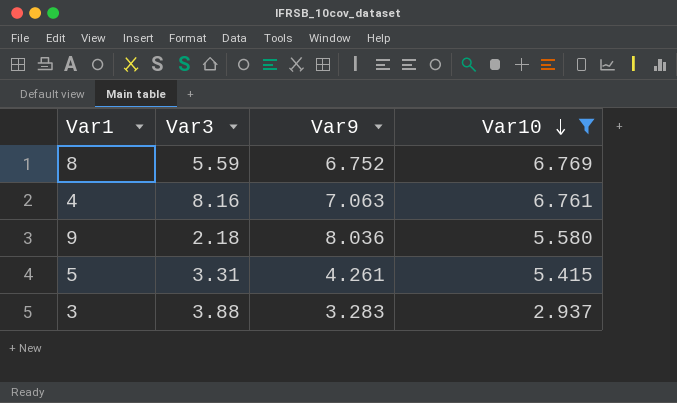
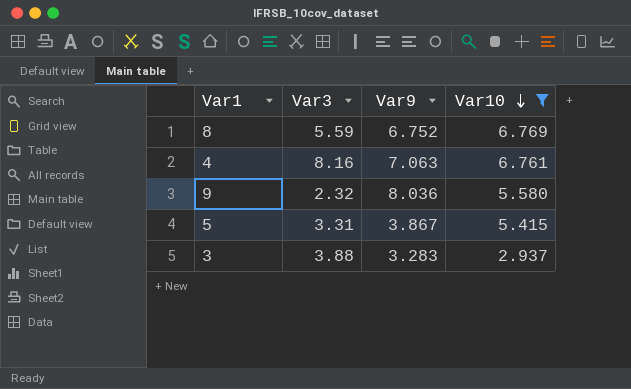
9 | Var3: 2.18 -> 2.32
5 | Var9: 4.261 -> 3.867

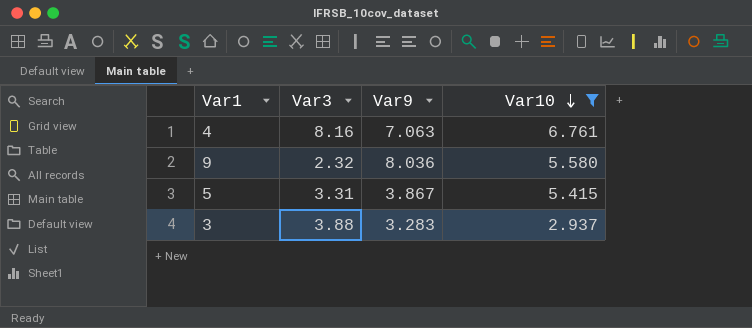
row 8: 5.59 | 6.752 | 6.769 -> none

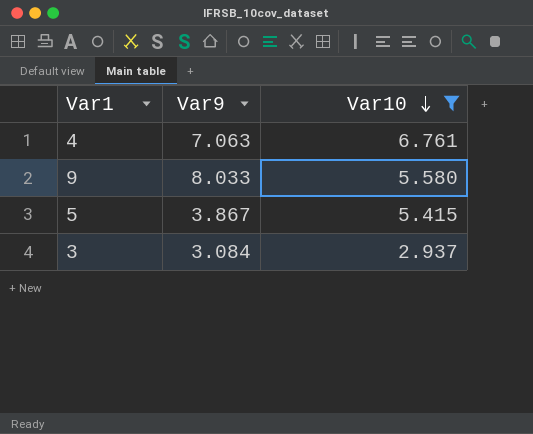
column Var3 | position: 2 -> none
9 | Var9: 8.036 -> 8.033
3 | Var9: 3.283 -> 3.084

